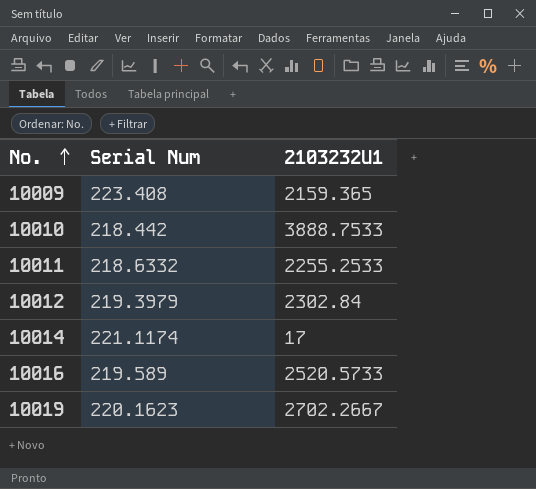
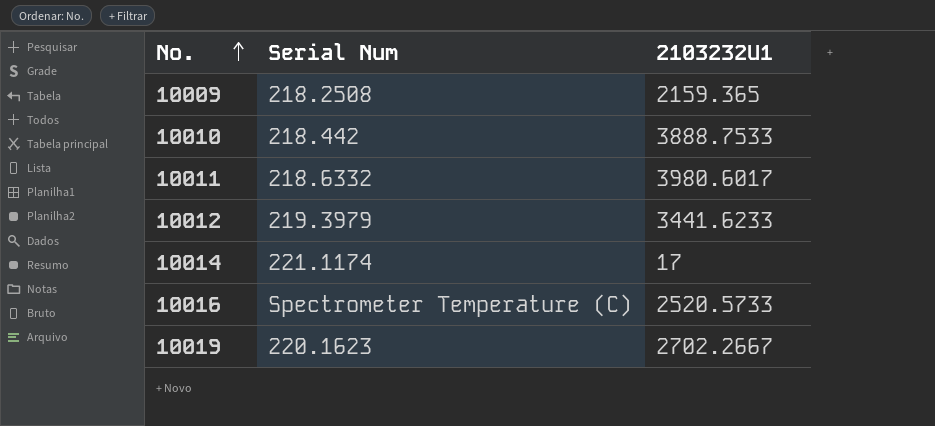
10009 | Serial Num: 223.408 -> 218.2508
10011 | 2103232U1: 2255.2533 -> 3980.6017
10012 | 2103232U1: 2302.84 -> 3441.6233
10016 | Serial Num: 219.589 -> Spectrometer Temperature (C)

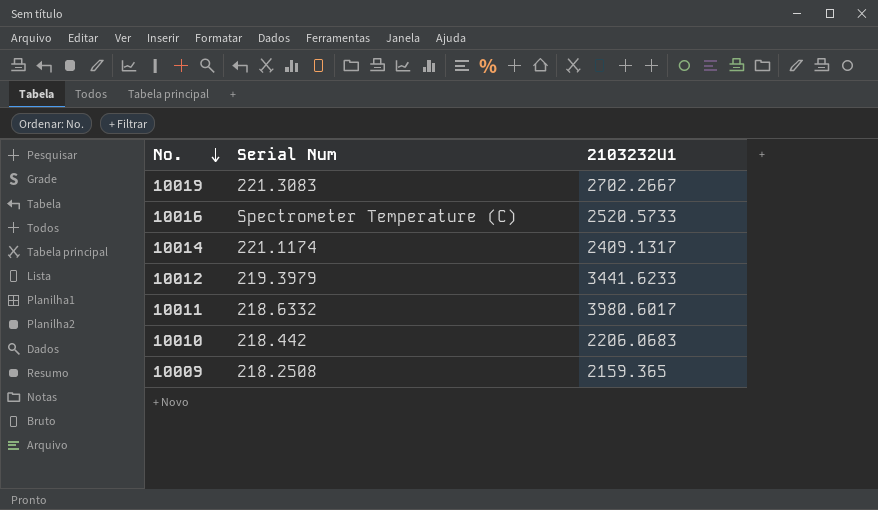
row order: No. ascending -> No. descending
10019 | Serial Num: 220.1623 -> 221.3083
10014 | 2103232U1: 17 -> 2409.1317
10010 | 2103232U1: 3888.7533 -> 2206.0683

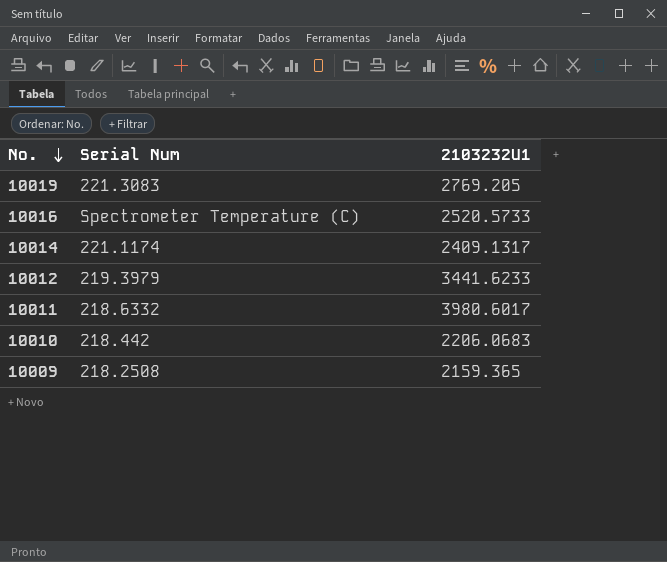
10019 | 2103232U1: 2702.2667 -> 2769.205

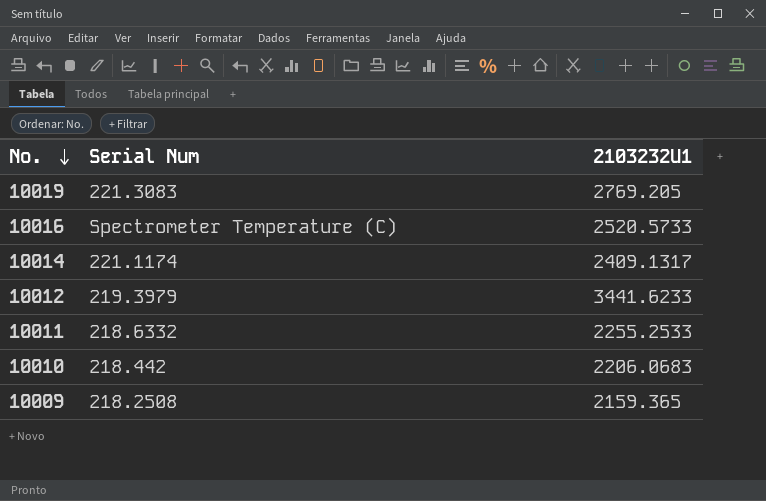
10011 | 2103232U1: 3980.6017 -> 2255.2533

